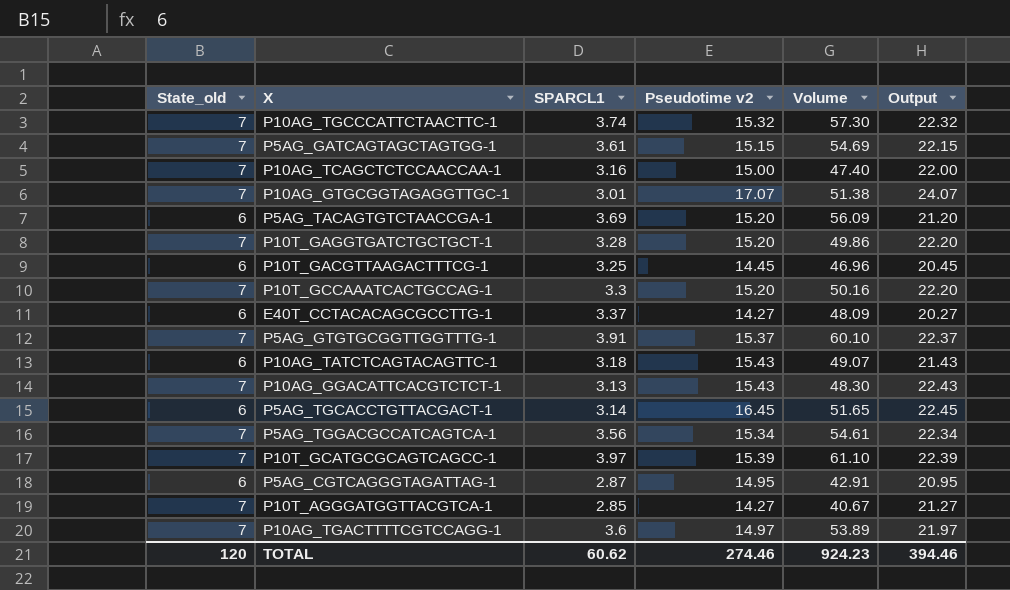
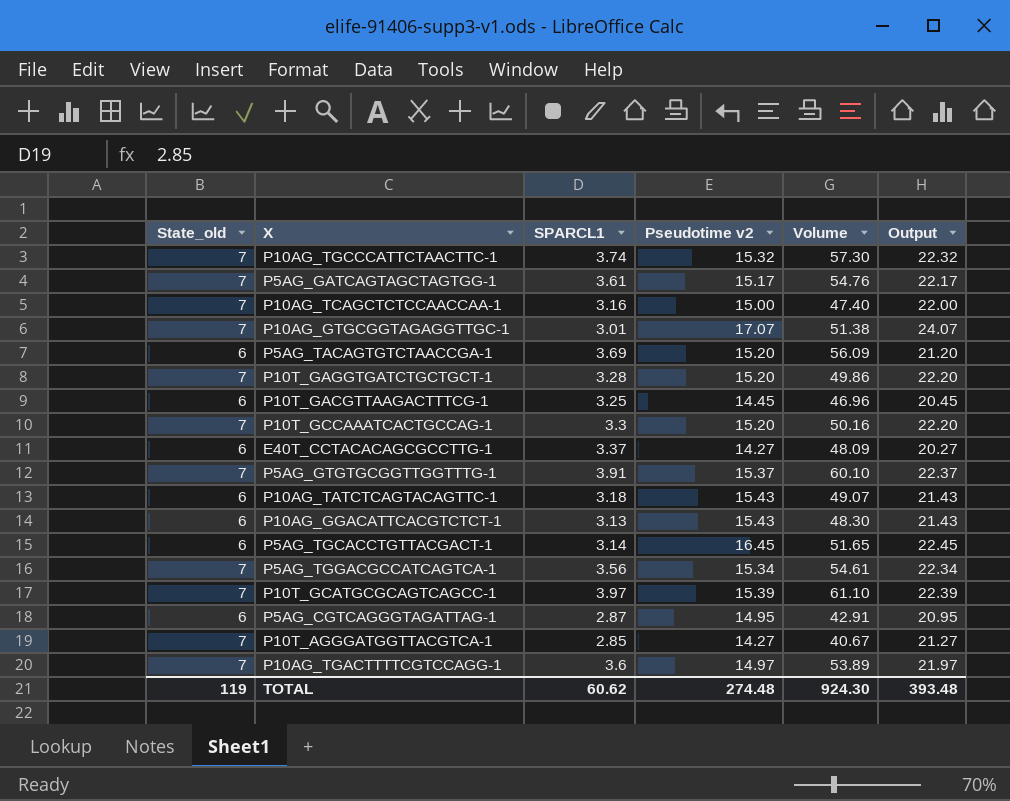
P5AG_GATCAGTAGCTAGTGG-1 | Pseudotime v2: 15.15 -> 15.17
P5AG_GATCAGTAGCTAGTGG-1 | Volume: 54.69 -> 54.76
P5AG_GATCAGTAGCTAGTGG-1 | Output: 22.15 -> 22.17
P10AG_GGACATTCACGTCTCT-1 | State_old: 7 -> 6
P10AG_GGACATTCACGTCTCT-1 | Output: 22.43 -> 21.43
TOTAL | State_old: 120 -> 119
TOTAL | Pseudotime v2: 274.46 -> 274.48
TOTAL | Volume: 924.23 -> 924.30
TOTAL | Output: 394.46 -> 393.48

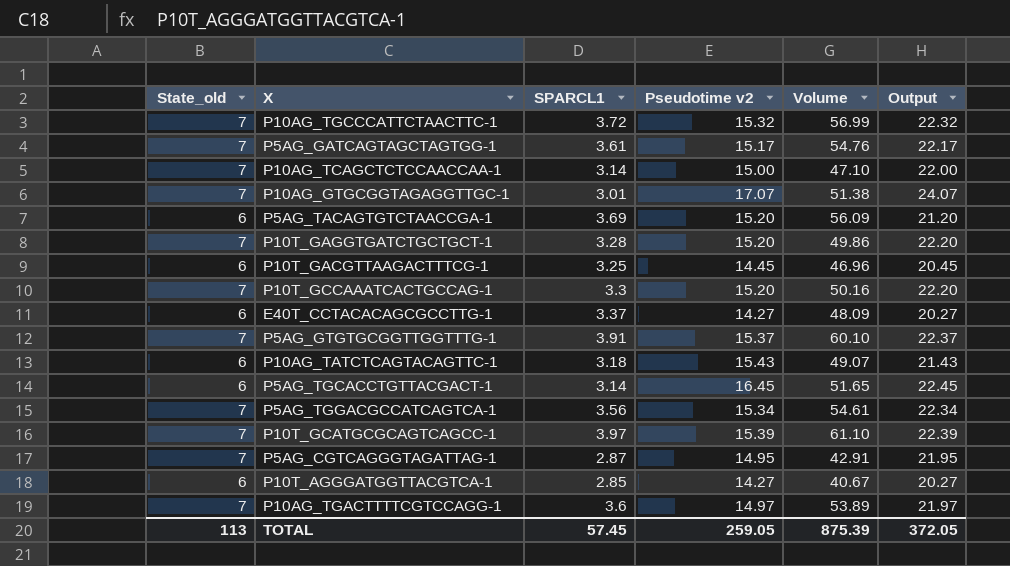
row P10AG_GGACATTCACGTCTCT-1: 6 | 3.13 | 15.43 | 48.30 | 21.43 -> none
P10AG_TGCCCATTCTAACTTC-1 | SPARCL1: 3.74 -> 3.72
P10AG_TGCCCATTCTAACTTC-1 | Volume: 57.30 -> 56.99
P10AG_TCAGCTCTCCAACCAA-1 | SPARCL1: 3.16 -> 3.14
P10AG_TCAGCTCTCCAACCAA-1 | Volume: 47.40 -> 47.10
P5AG_CGTCAGGGTAGATTAG-1 | State_old: 6 -> 7
P5AG_CGTCAGGGTAGATTAG-1 | Output: 20.95 -> 21.95
P10T_AGGGATGGTTACGTCA-1 | State_old: 7 -> 6
P10T_AGGGATGGTTACGTCA-1 | Output: 21.27 -> 20.27
TOTAL | State_old: 119 -> 113
TOTAL | SPARCL1: 60.62 -> 57.45
TOTAL | Pseudotime v2: 274.48 -> 259.05
TOTAL | Volume: 924.30 -> 875.39
TOTAL | Output: 393.48 -> 372.05

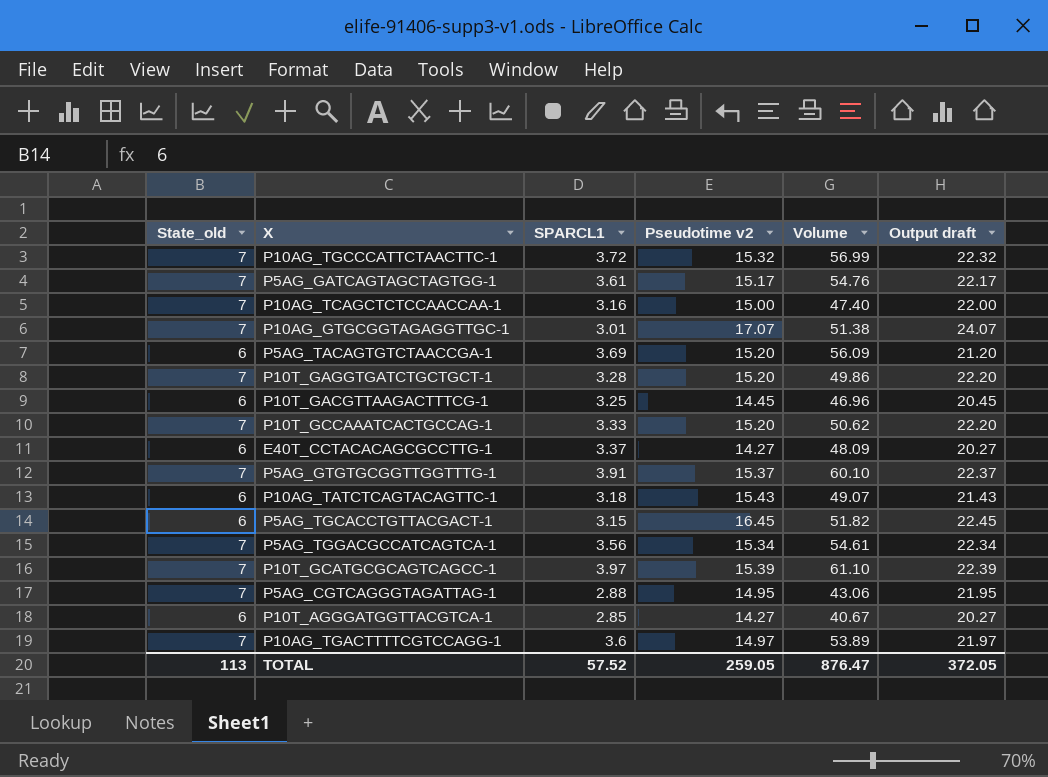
column name: Output -> Output draft
P10AG_TCAGCTCTCCAACCAA-1 | SPARCL1: 3.14 -> 3.16
P10AG_TCAGCTCTCCAACCAA-1 | Volume: 47.10 -> 47.40
P10T_GCCAAATCACTGCCAG-1 | SPARCL1: 3.3 -> 3.33
P10T_GCCAAATCACTGCCAG-1 | Volume: 50.16 -> 50.62
P5AG_TGCACCTGTTACGACT-1 | SPARCL1: 3.14 -> 3.15
P5AG_TGCACCTGTTACGACT-1 | Volume: 51.65 -> 51.82
P5AG_CGTCAGGGTAGATTAG-1 | SPARCL1: 2.87 -> 2.88
P5AG_CGTCAGGGTAGATTAG-1 | Volume: 42.91 -> 43.06
TOTAL | SPARCL1: 57.45 -> 57.52
TOTAL | Volume: 875.39 -> 876.47

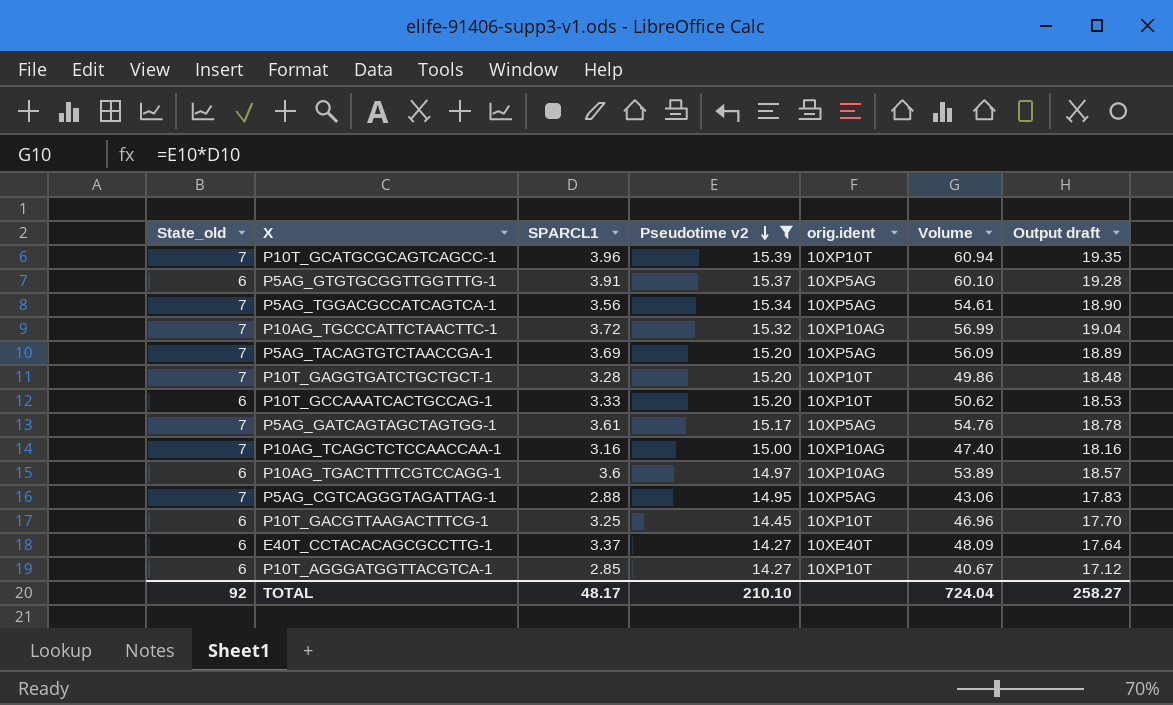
filter: none -> Pseudotime v2 <= 15.39
row order: none -> Pseudotime v2 descending
column orig.ident | position: none -> 5
column Output draft | formula: [State_old] + [Pseudotime v2] -> [SPARCL1] + [Pseudotime v2]
P10T_GCATGCGCAGTCAGCC-1 | SPARCL1: 3.97 -> 3.96
P10T_GCATGCGCAGTCAGCC-1 | Volume: 61.10 -> 60.94
P5AG_GTGTGCGGTTGGTTTG-1 | State_old: 7 -> 6
P5AG_TACAGTGTCTAACCGA-1 | State_old: 6 -> 7
P10T_GCCAAATCACTGCCAG-1 | State_old: 7 -> 6
P10AG_TGACTTTTCGTCCAGG-1 | State_old: 7 -> 6
TOTAL | State_old: 113 -> 92
TOTAL | SPARCL1: 57.52 -> 48.17
TOTAL | Pseudotime v2: 259.05 -> 210.10
TOTAL | Volume: 876.47 -> 724.04
TOTAL | Output draft: 372.05 -> 258.27

